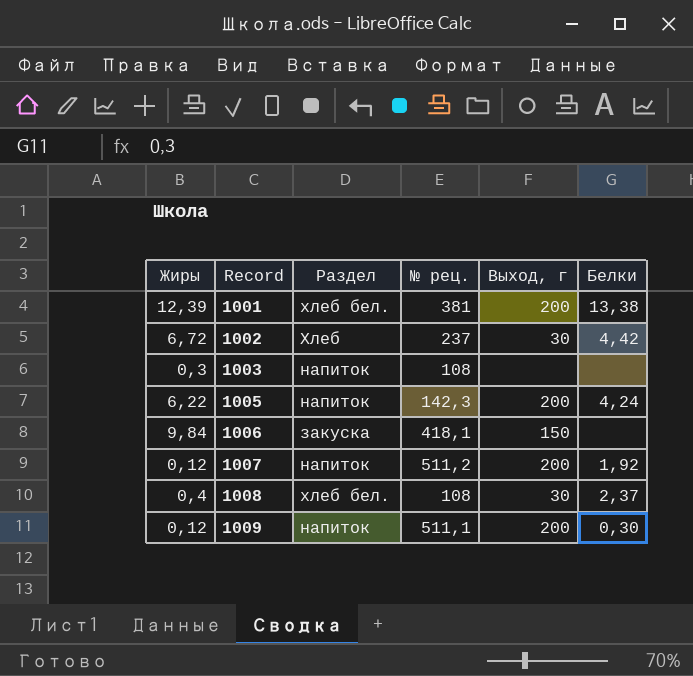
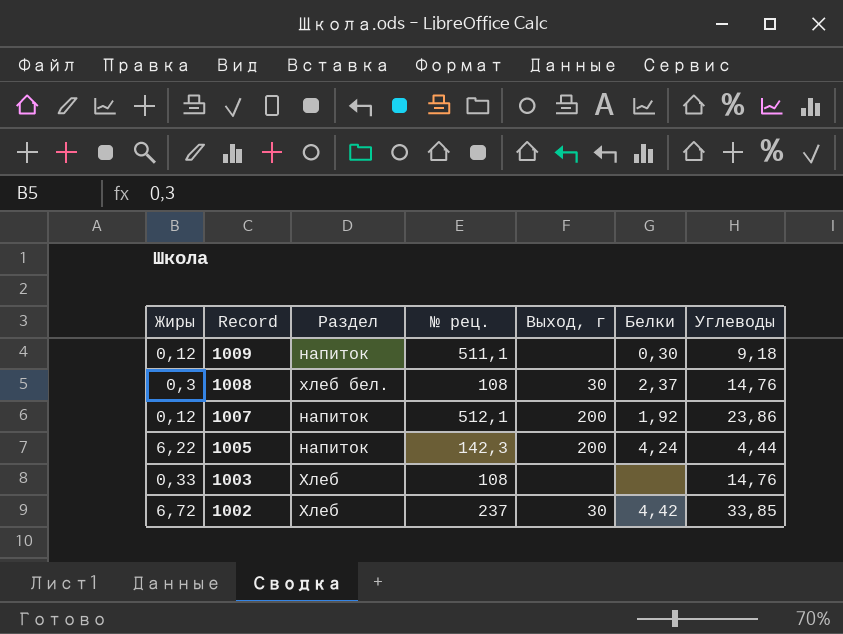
row order: Record ascending -> Record descending
column Углеводы | position: none -> 7
row 1001: 12,39 | хлеб бел. | 381 | 200 | 13,38 -> none
row 1006: 9,84 | закуска | 418,1 | 150 | none -> none
1009 | Выход, г: 200 -> none
1008 | Жиры: 0,4 -> 0,3
1007 | № рец.: 511,2 -> 512,1
1003 | Жиры: 0,3 -> 0,33
1003 | Раздел: напиток -> Хлеб

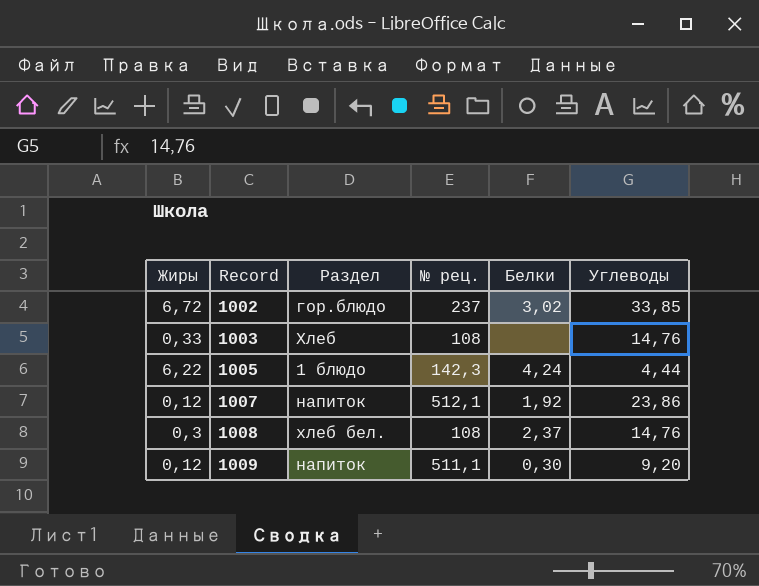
row order: Record descending -> Record ascending
column Выход, г | position: 5 -> none
1002 | Раздел: Хлеб -> гор.блюдо
1002 | Белки: 4,42 -> 3,02
1005 | Раздел: напиток -> 1 блюдо
1009 | Углеводы: 9,18 -> 9,20

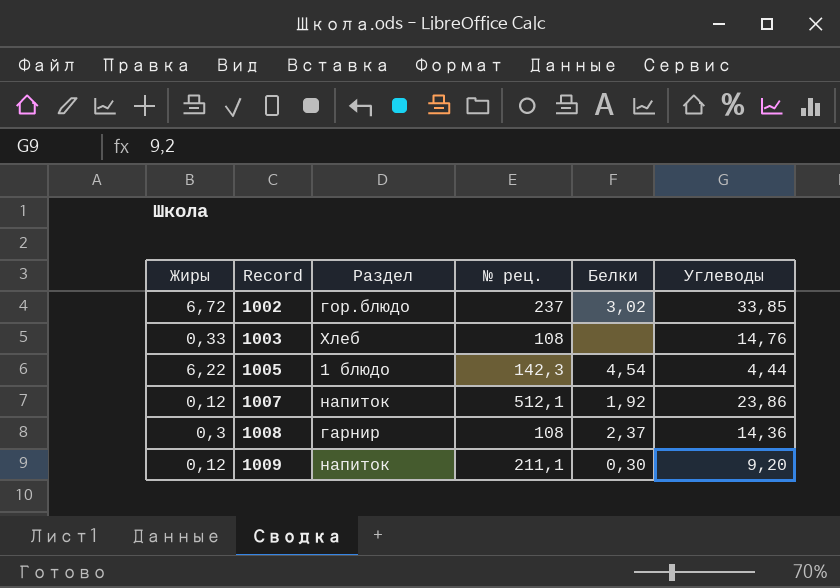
1005 | Белки: 4,24 -> 4,54
1008 | Раздел: хлеб бел. -> гарнир
1008 | Углеводы: 14,76 -> 14,36
1009 | № рец.: 511,1 -> 211,1

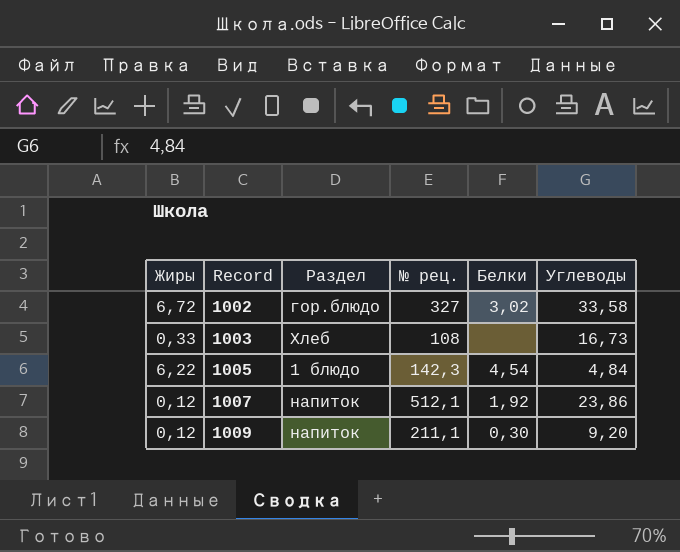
row 1008: 0,3 | гарнир | 108 | 2,37 | 14,36 -> none
1002 | № рец.: 237 -> 327
1002 | Углеводы: 33,85 -> 33,58
1003 | Углеводы: 14,76 -> 16,73
1005 | Углеводы: 4,44 -> 4,84

